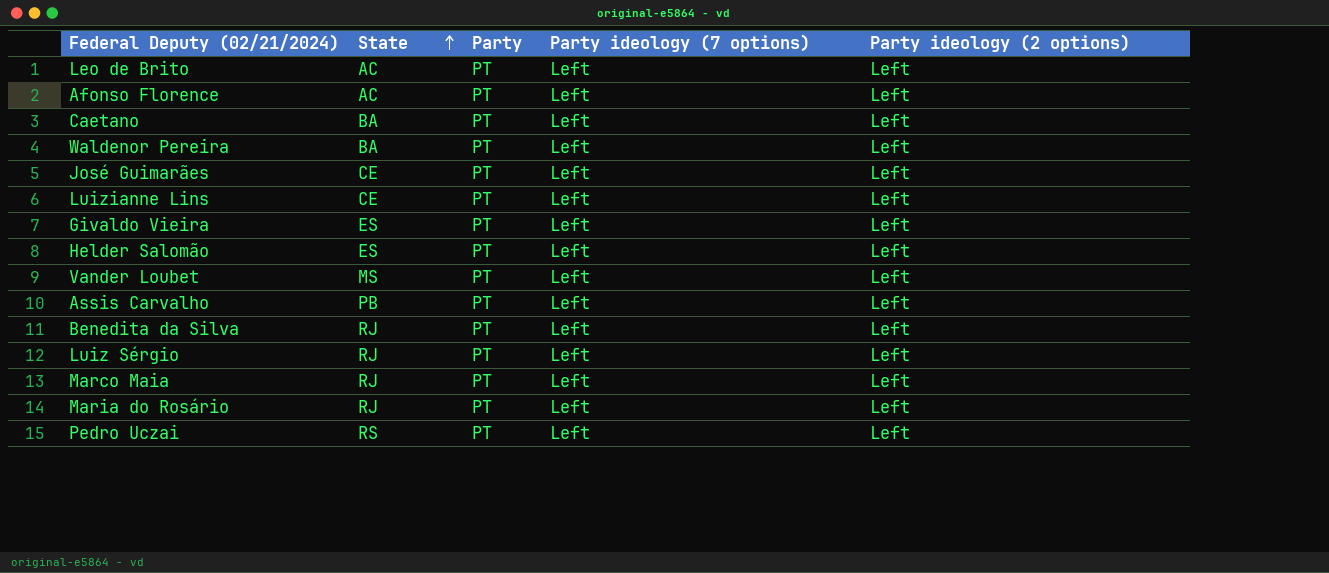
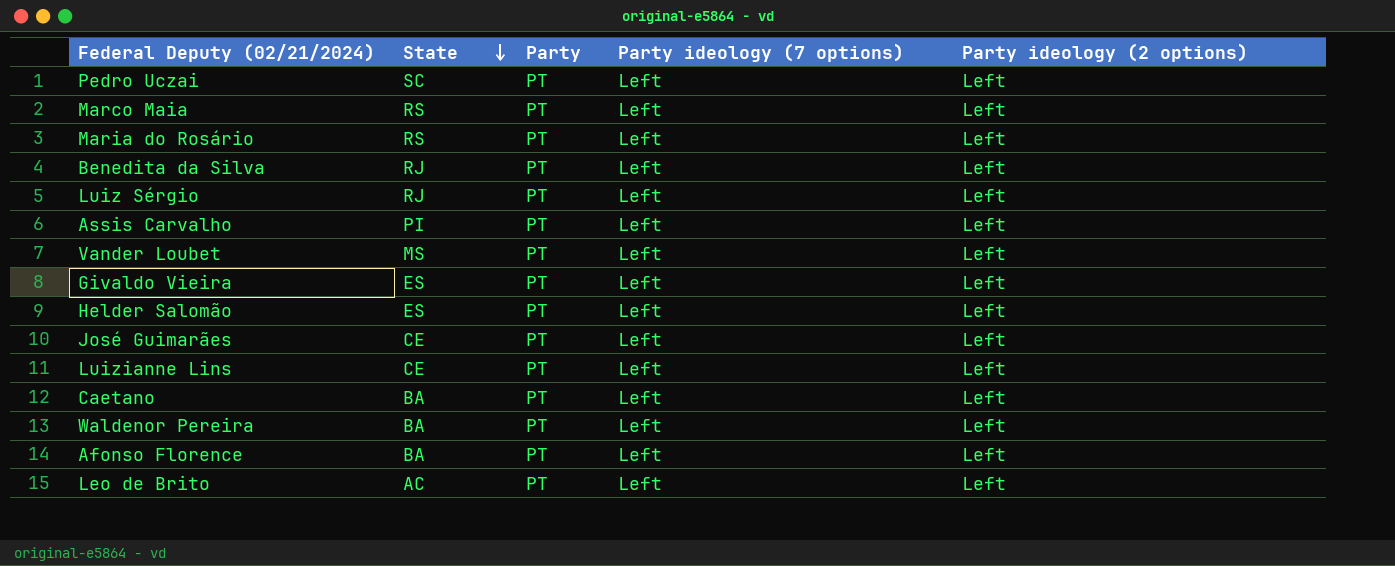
row order: State ascending -> State descending
Pedro Uczai | State: RS -> SC
Marco Maia | State: RJ -> RS
Maria do Rosário | State: RJ -> RS
Assis Carvalho | State: PB -> PI
Afonso Florence | State: AC -> BA

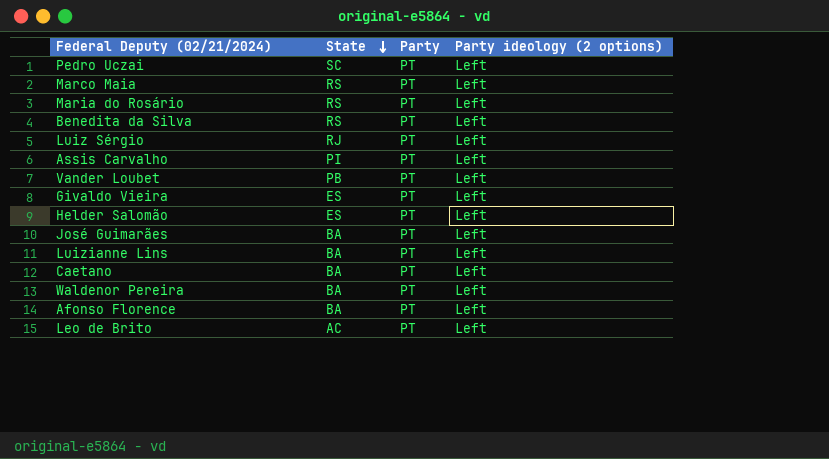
column Party ideology (7 options) | position: 4 -> none
Benedita da Silva | State: RJ -> RS
Vander Loubet | State: MS -> PB
José Guimarães | State: CE -> BA
Luizianne Lins | State: CE -> BA

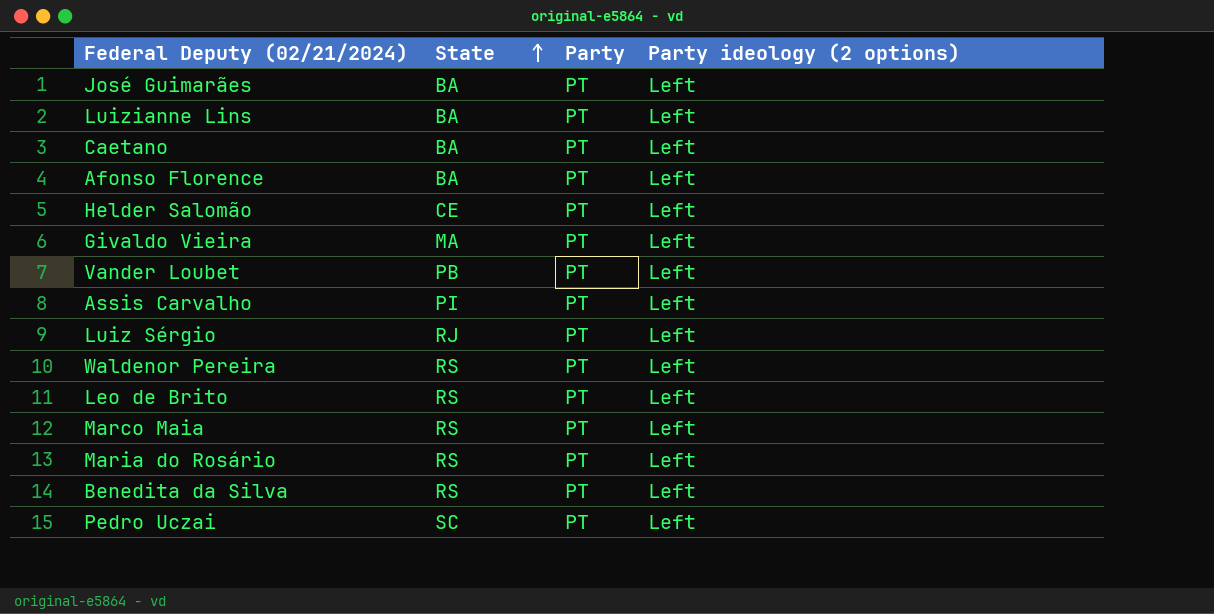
row order: State descending -> State ascending
Helder Salomão | State: ES -> CE
Givaldo Vieira | State: ES -> MA
Waldenor Pereira | State: BA -> RS
Leo de Brito | State: AC -> RS

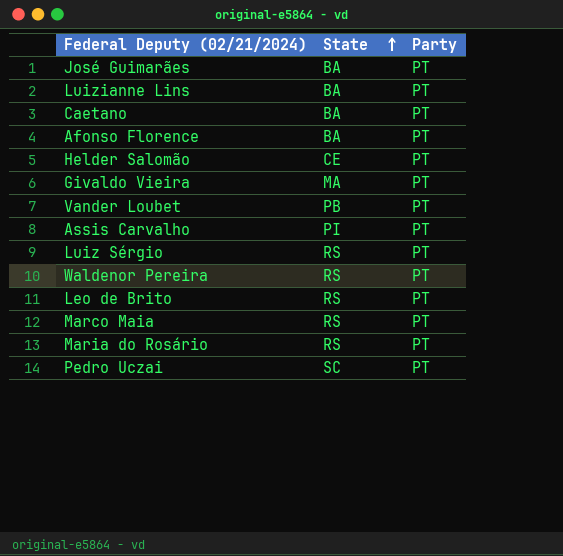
column Party ideology (2 options) | position: 4 -> none
row Benedita da Silva: RS | PT | Left -> none
Luiz Sérgio | State: RJ -> RS

